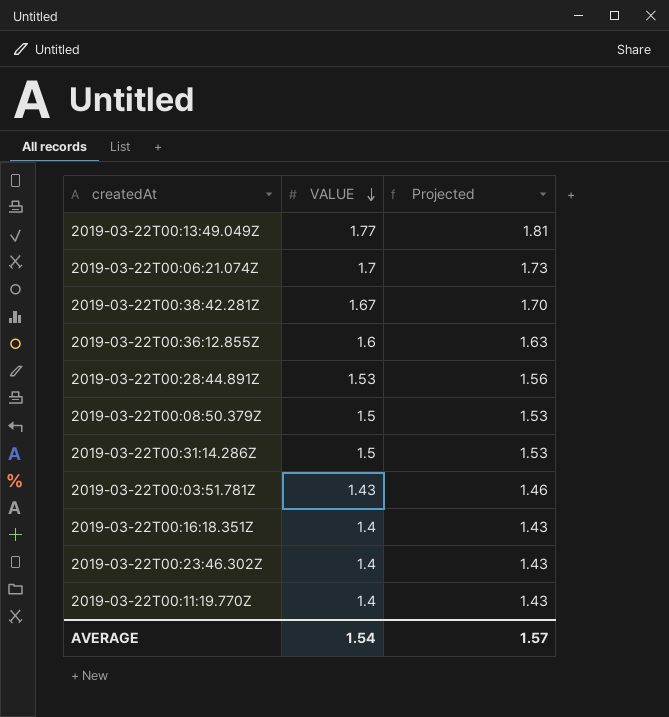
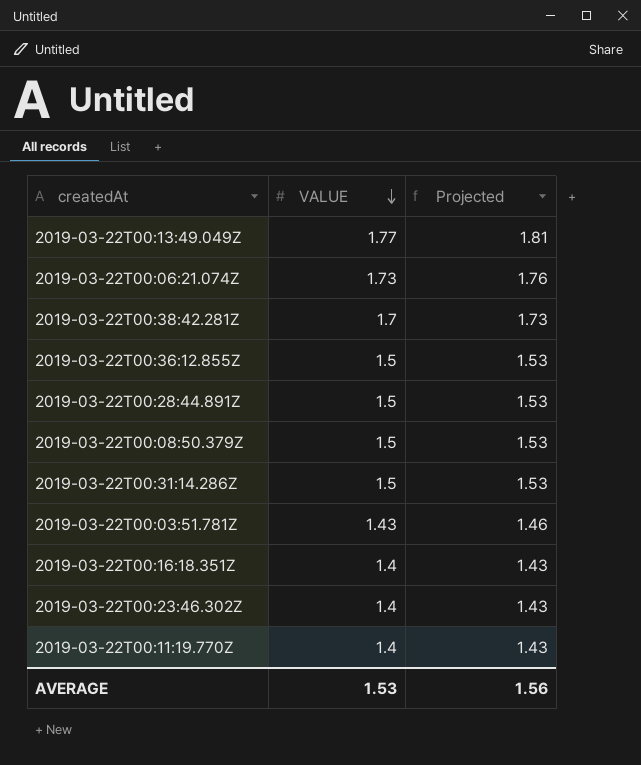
2019-03-22T00:06:21.074Z | VALUE: 1.7 -> 1.73
2019-03-22T00:06:21.074Z | Projected: 1.73 -> 1.76
2019-03-22T00:38:42.281Z | VALUE: 1.67 -> 1.7
2019-03-22T00:38:42.281Z | Projected: 1.70 -> 1.73
2019-03-22T00:36:12.855Z | VALUE: 1.6 -> 1.5
2019-03-22T00:36:12.855Z | Projected: 1.63 -> 1.53
2019-03-22T00:28:44.891Z | VALUE: 1.53 -> 1.5
2019-03-22T00:28:44.891Z | Projected: 1.56 -> 1.53
AVERAGE | VALUE: 1.54 -> 1.53
AVERAGE | Projected: 1.57 -> 1.56

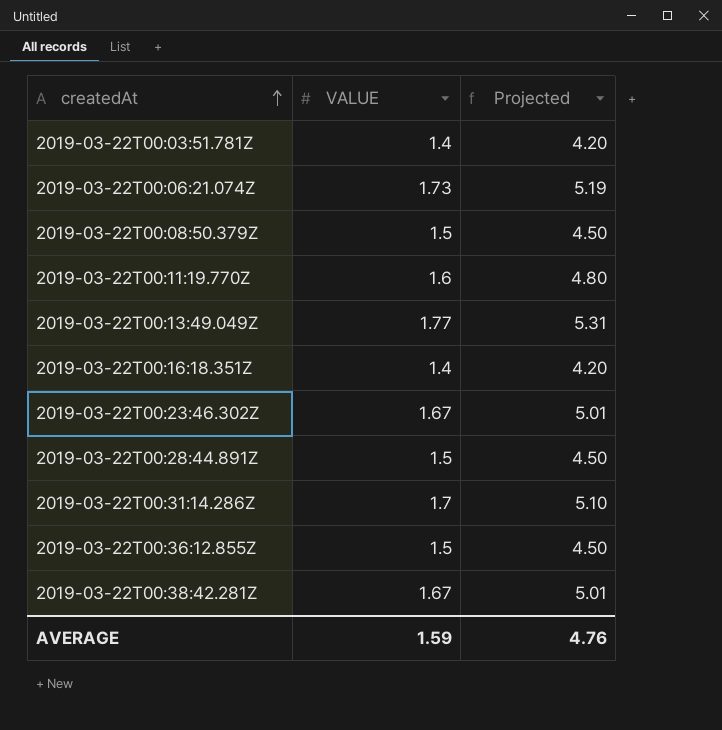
row order: VALUE descending -> createdAt ascending
column Projected | formula: [VALUE] * 1.02 -> [VALUE] * 3
2019-03-22T00:03:51.781Z | VALUE: 1.43 -> 1.4
2019-03-22T00:11:19.770Z | VALUE: 1.4 -> 1.6
2019-03-22T00:23:46.302Z | VALUE: 1.4 -> 1.67
2019-03-22T00:31:14.286Z | VALUE: 1.5 -> 1.7
2019-03-22T00:38:42.281Z | VALUE: 1.7 -> 1.67
AVERAGE | VALUE: 1.53 -> 1.59
AVERAGE | Projected: 1.56 -> 4.76

